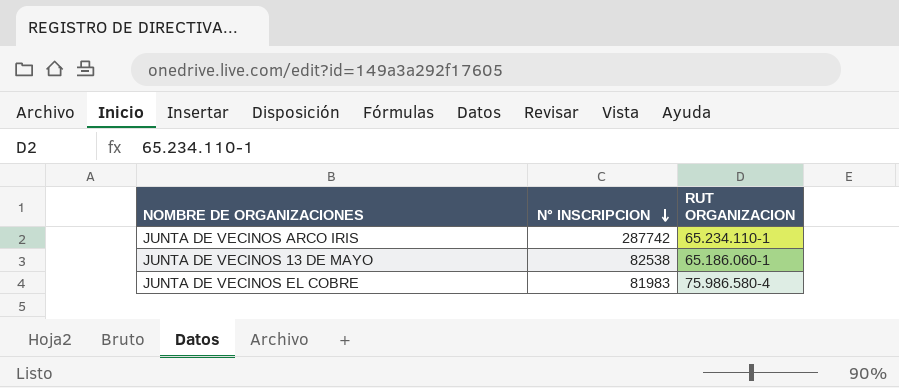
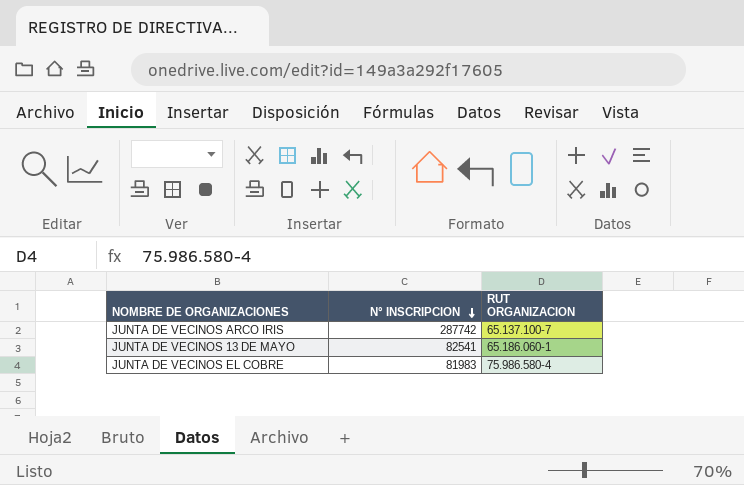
JUNTA DE VECINOS ARCO IRIS | RUT ORGANIZACION: 65.234.110-1 -> 65.137.100-7
JUNTA DE VECINOS 13 DE MAYO | N° INSCRIPCION: 82538 -> 82541

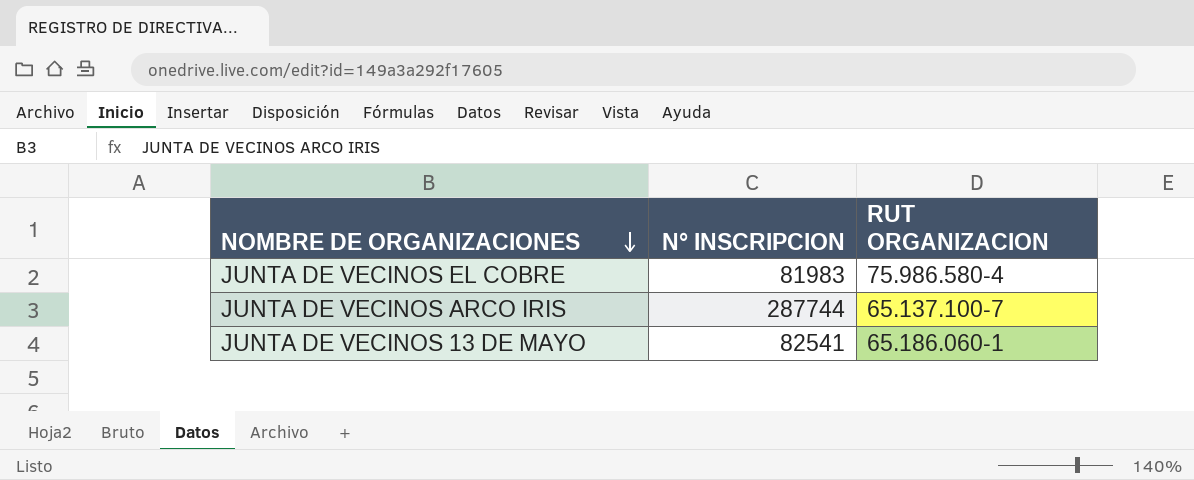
row order: N° INSCRIPCION descending -> NOMBRE DE ORGANIZACIONES descending
JUNTA DE VECINOS ARCO IRIS | N° INSCRIPCION: 287742 -> 287744

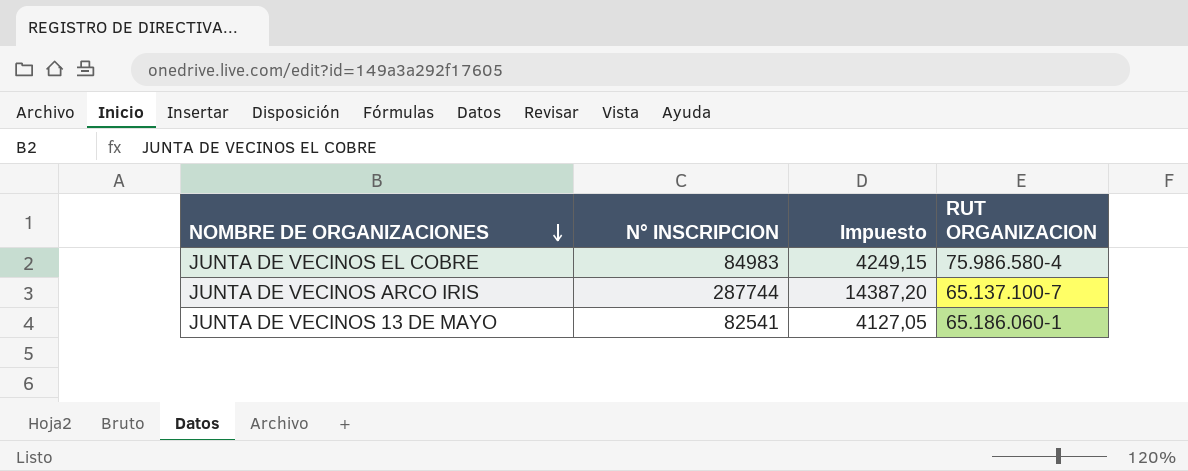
column Impuesto | formula: none -> [N° INSCRIPCION] * 0,05
JUNTA DE VECINOS EL COBRE | N° INSCRIPCION: 81983 -> 84983

